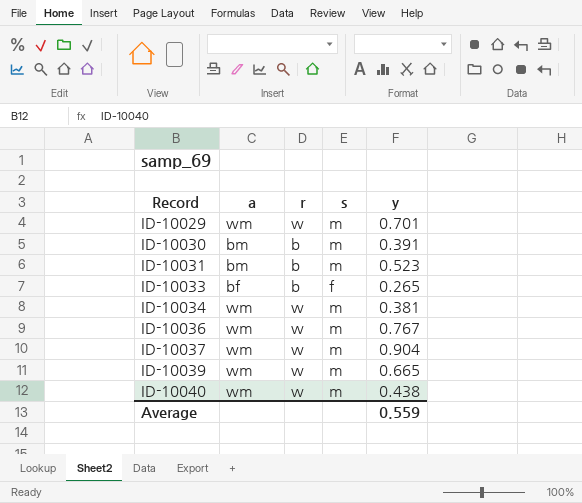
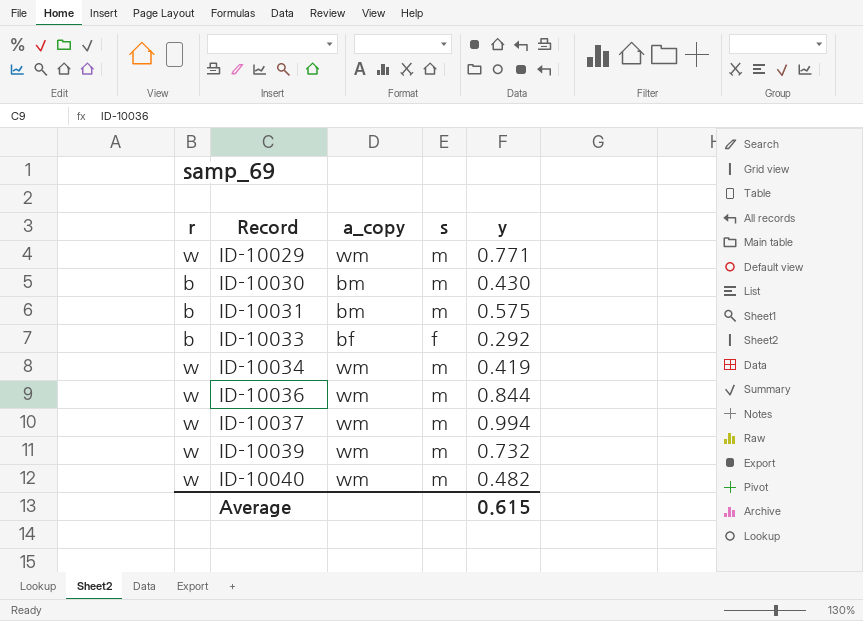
column r | position: 3 -> 1
column name: a -> a_copy
ID-10029 | y: 0.701 -> 0.771
ID-10030 | y: 0.391 -> 0.430
ID-10031 | y: 0.523 -> 0.575
ID-10033 | y: 0.265 -> 0.292
ID-10034 | y: 0.381 -> 0.419
ID-10036 | y: 0.767 -> 0.844
ID-10037 | y: 0.904 -> 0.994
ID-10039 | y: 0.665 -> 0.732
ID-10040 | y: 0.438 -> 0.482
Average | y: 0.559 -> 0.615

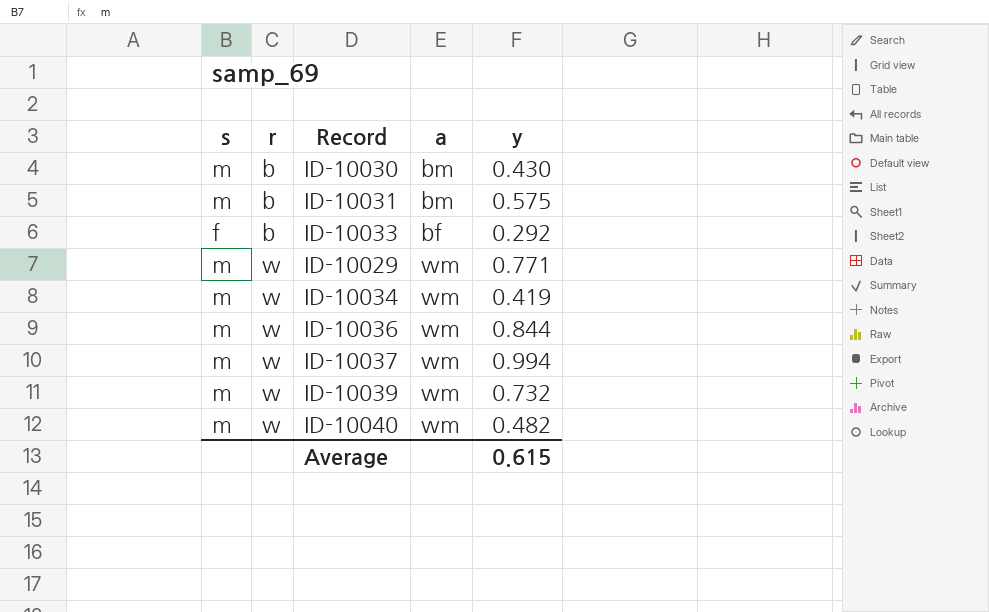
row order: Record ascending -> r ascending
column s | position: 4 -> 1
column name: a_copy -> a

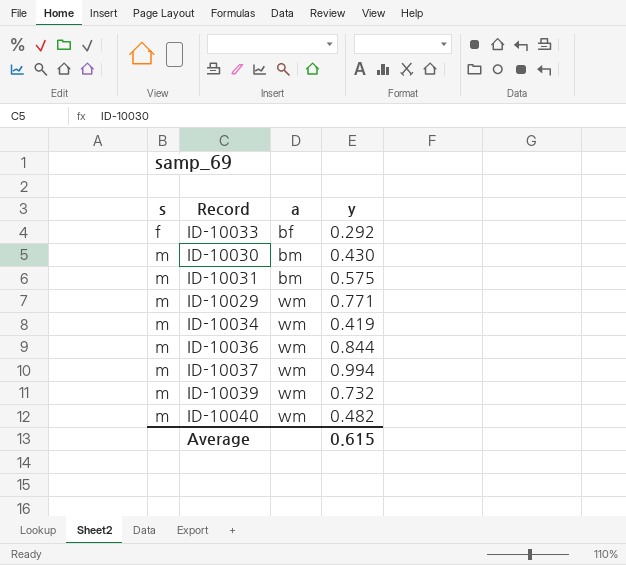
row order: r ascending -> s ascending
column r | position: 2 -> none

